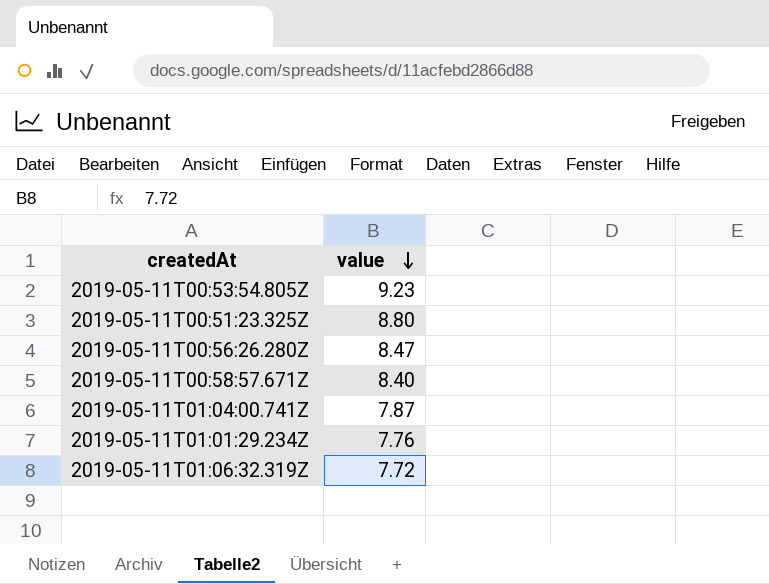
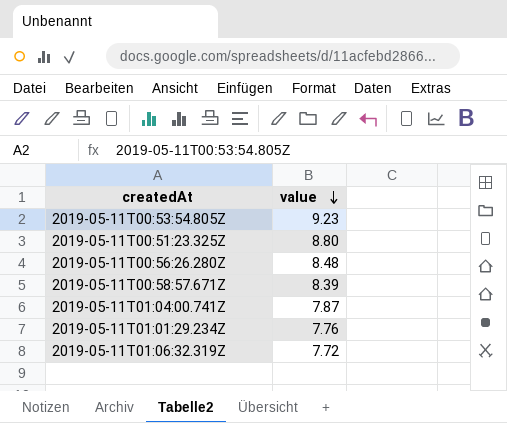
2019-05-11T00:56:26.280Z | value: 8.47 -> 8.48
2019-05-11T00:58:57.671Z | value: 8.40 -> 8.39

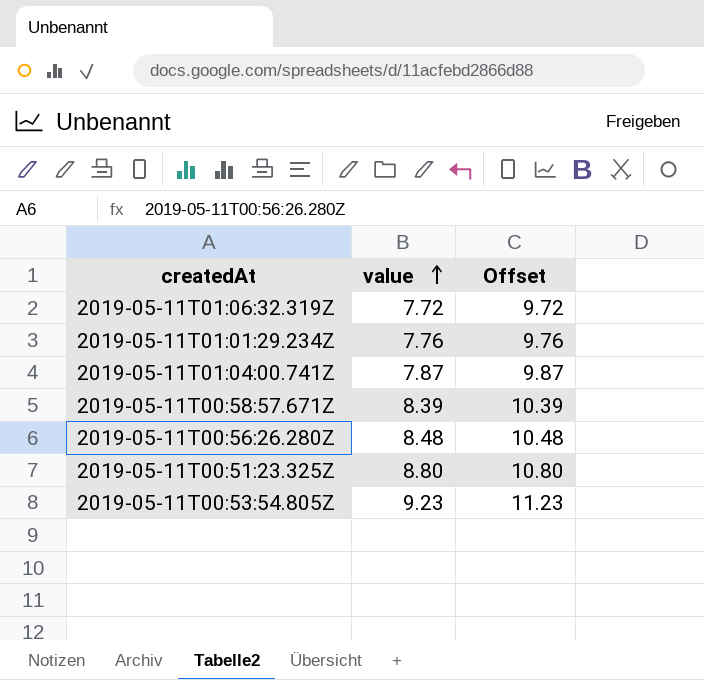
row order: value descending -> value ascending
column Offset | formula: none -> [value] + 2

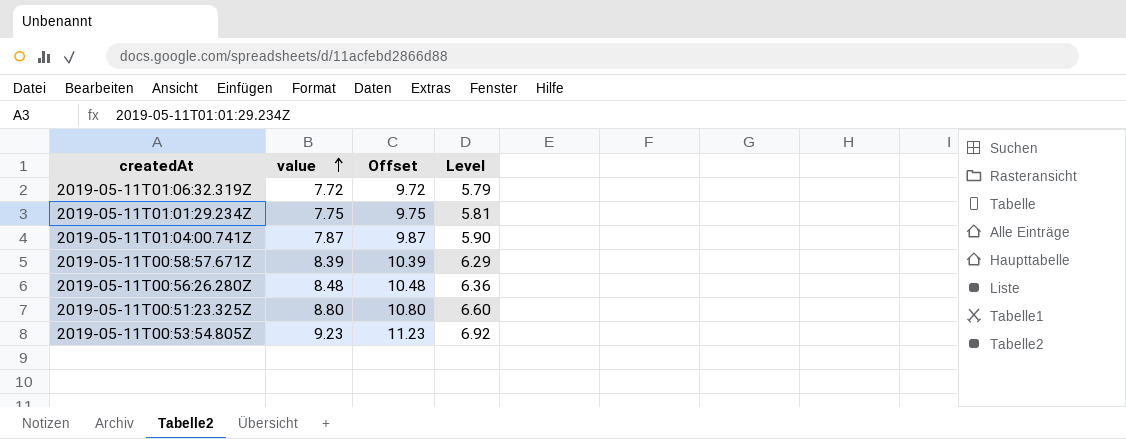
column Level | formula: none -> [value] * 0.75
2019-05-11T01:01:29.234Z | value: 7.76 -> 7.75
2019-05-11T01:01:29.234Z | Offset: 9.76 -> 9.75

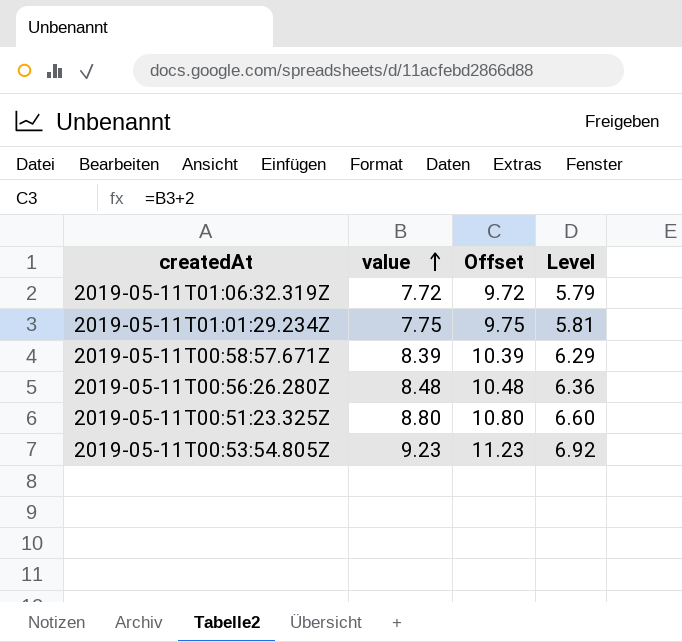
row 2019-05-11T01:04:00.741Z: 7.87 | 9.87 | 5.90 -> none

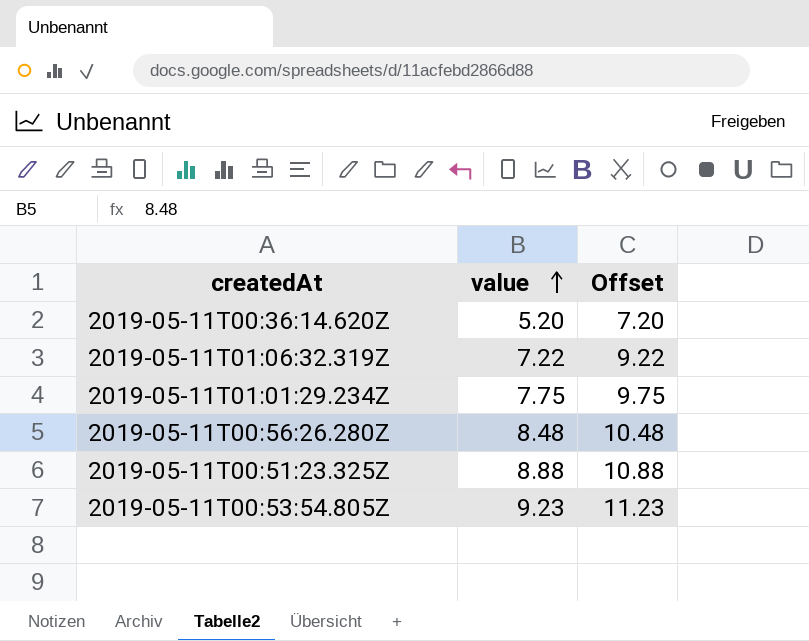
column Level | formula: [value] * 0.75 -> none
row 2019-05-11T00:58:57.671Z: 8.39 | 10.39 | 6.29 -> none
row 2019-05-11T00:36:14.620Z: none -> 5.20 | 7.20
2019-05-11T01:06:32.319Z | value: 7.72 -> 7.22
2019-05-11T01:06:32.319Z | Offset: 9.72 -> 9.22
2019-05-11T00:51:23.325Z | value: 8.80 -> 8.88
2019-05-11T00:51:23.325Z | Offset: 10.80 -> 10.88

